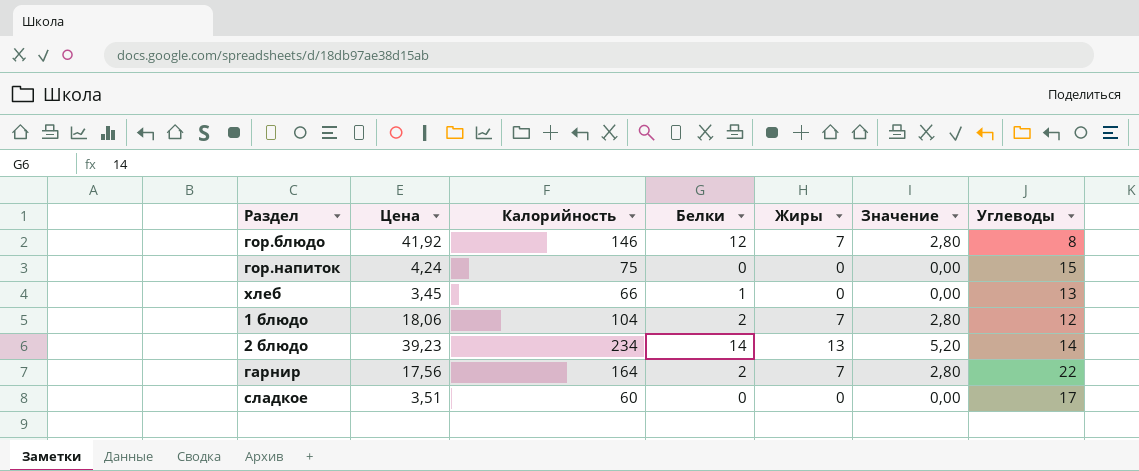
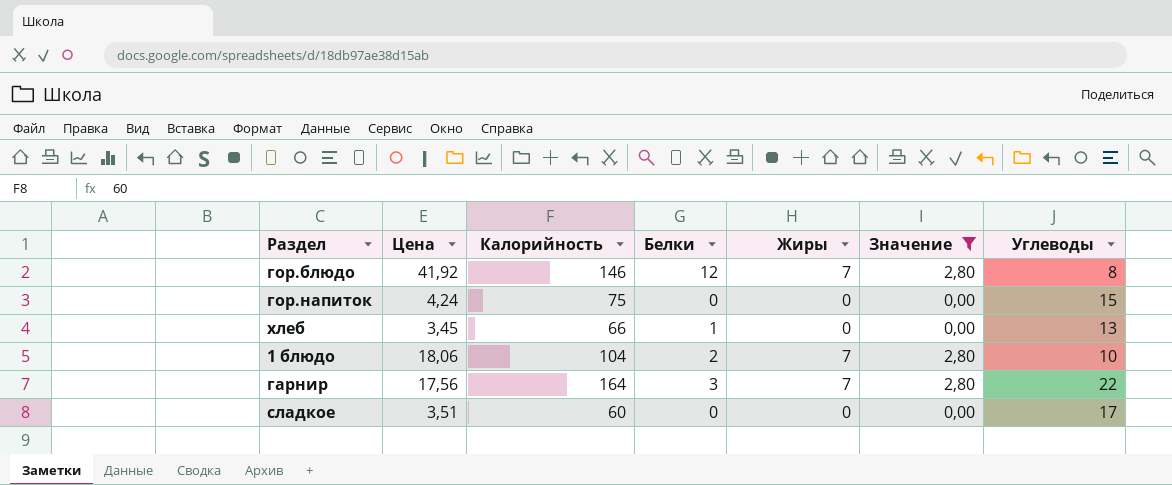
filter: none -> Значение != 5,20
1 блюдо | Углеводы: 12 -> 10
гарнир | Белки: 2 -> 3

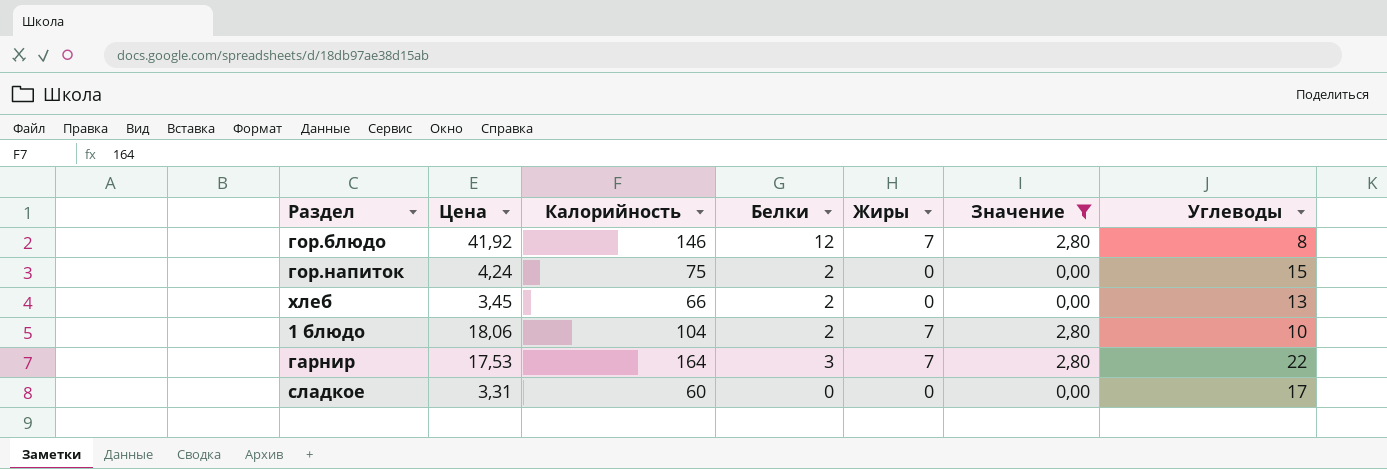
гор.напиток | Белки: 0 -> 2
хлеб | Белки: 1 -> 2
гарнир | Цена: 17,56 -> 17,53
сладкое | Цена: 3,51 -> 3,31

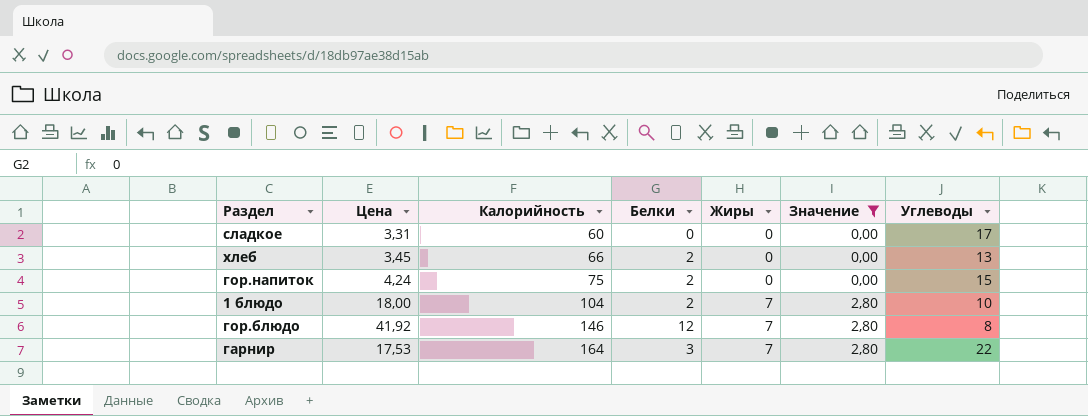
row order: none -> Калорийность ascending
1 блюдо | Цена: 18,06 -> 18,00

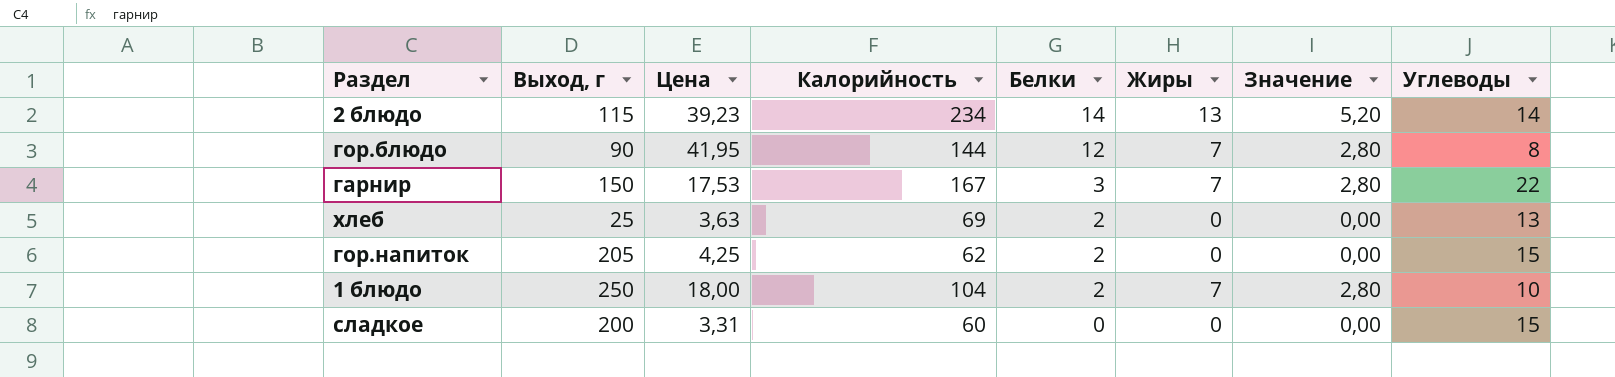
filter: Значение != 5,20 -> none
row order: Калорийность ascending -> Белки descending
column Выход, г | position: none -> 2
гор.блюдо | Цена: 41,92 -> 41,95
гор.блюдо | Калорийность: 146 -> 144
гарнир | Калорийность: 164 -> 167
хлеб | Цена: 3,45 -> 3,63
хлеб | Калорийность: 66 -> 69
гор.напиток | Цена: 4,24 -> 4,25
гор.напиток | Калорийность: 75 -> 62
сладкое | Углеводы: 17 -> 15

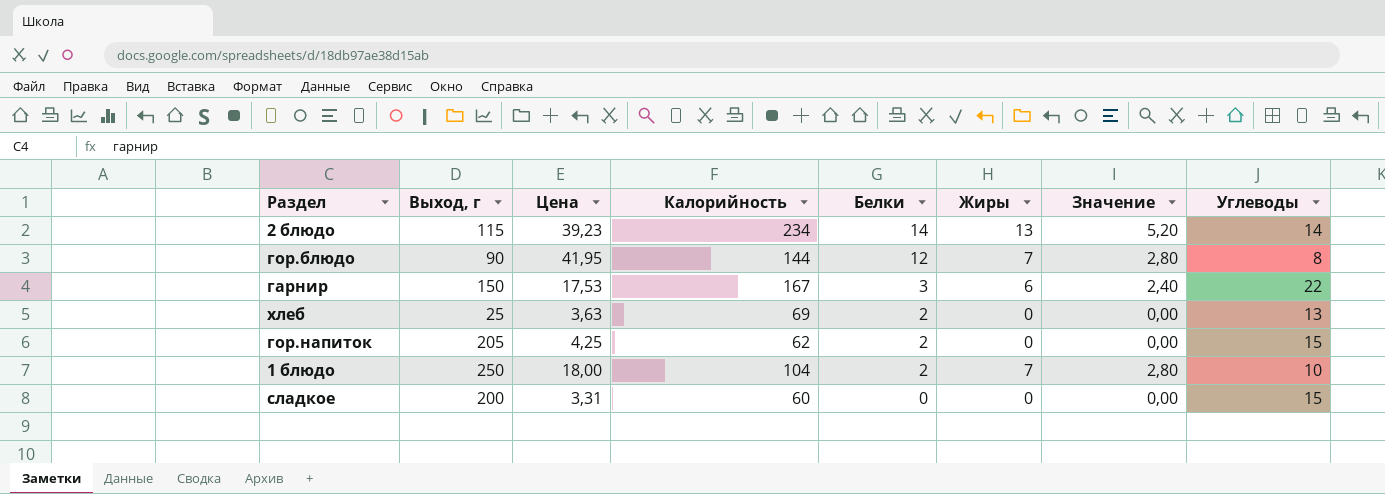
гарнир | Жиры: 7 -> 6
гарнир | Значение: 2,80 -> 2,40

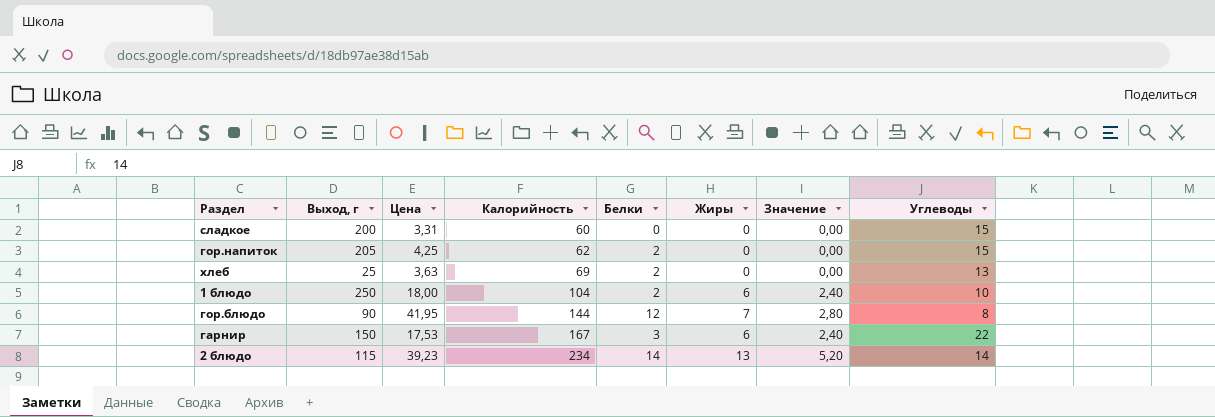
row order: Белки descending -> Калорийность ascending
1 блюдо | Жиры: 7 -> 6
1 блюдо | Значение: 2,80 -> 2,40

